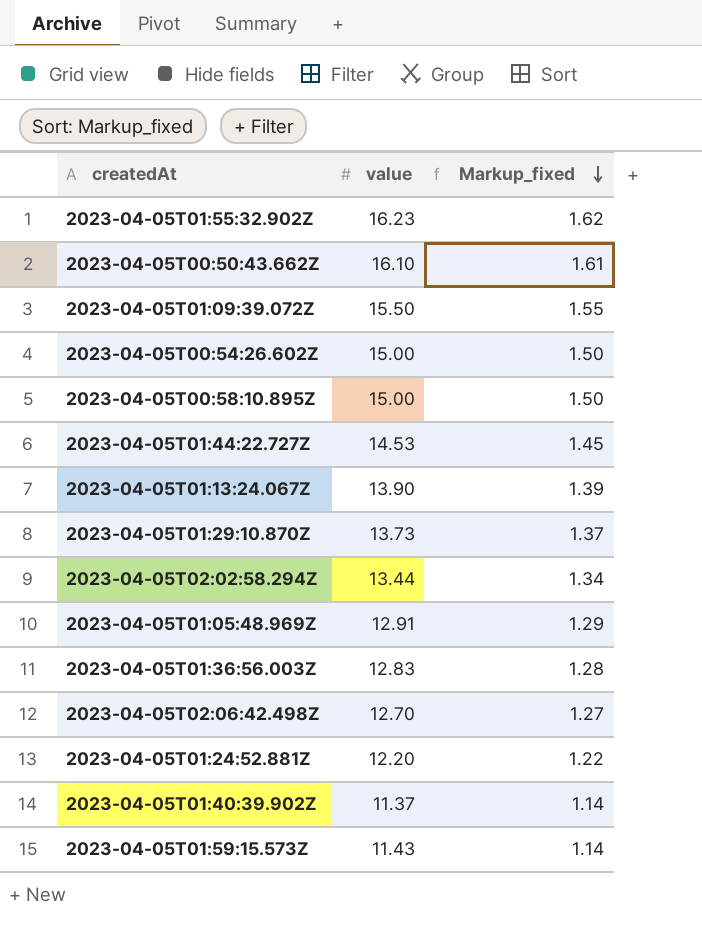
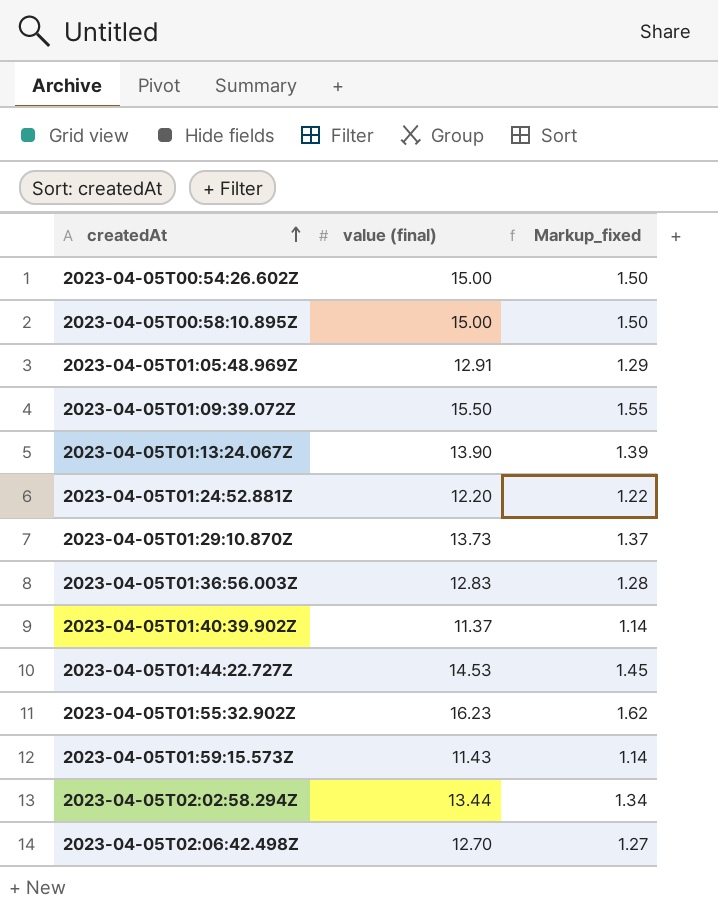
row order: Markup_fixed descending -> createdAt ascending
column name: value -> value (final)
row 2023-04-05T00:50:43.662Z: 16.10 | 1.61 -> none

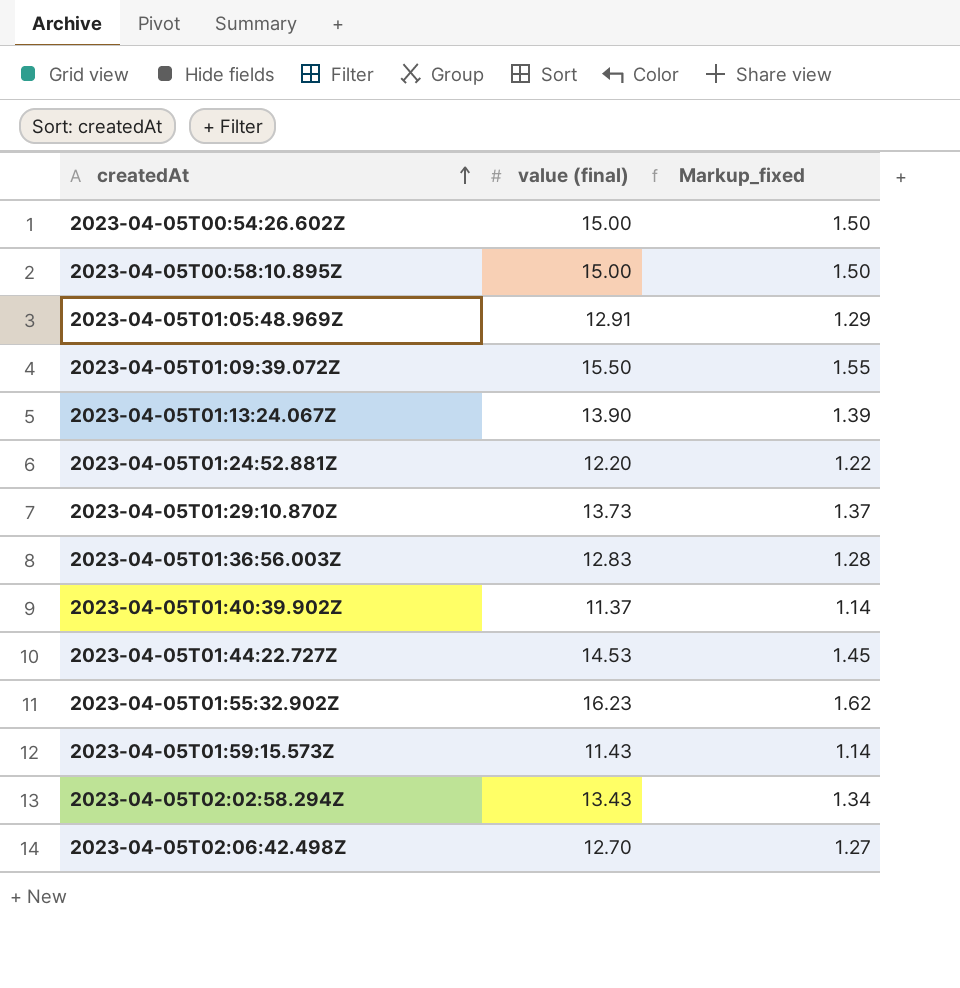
2023-04-05T02:02:58.294Z | value (final): 13.44 -> 13.43

